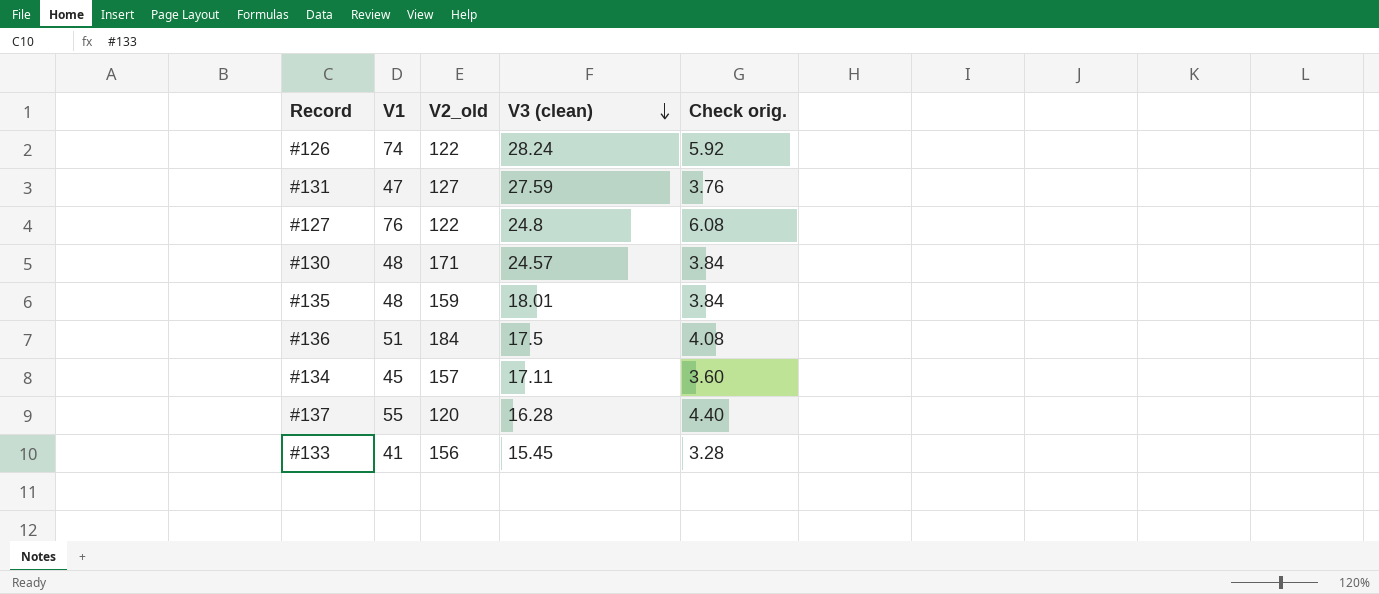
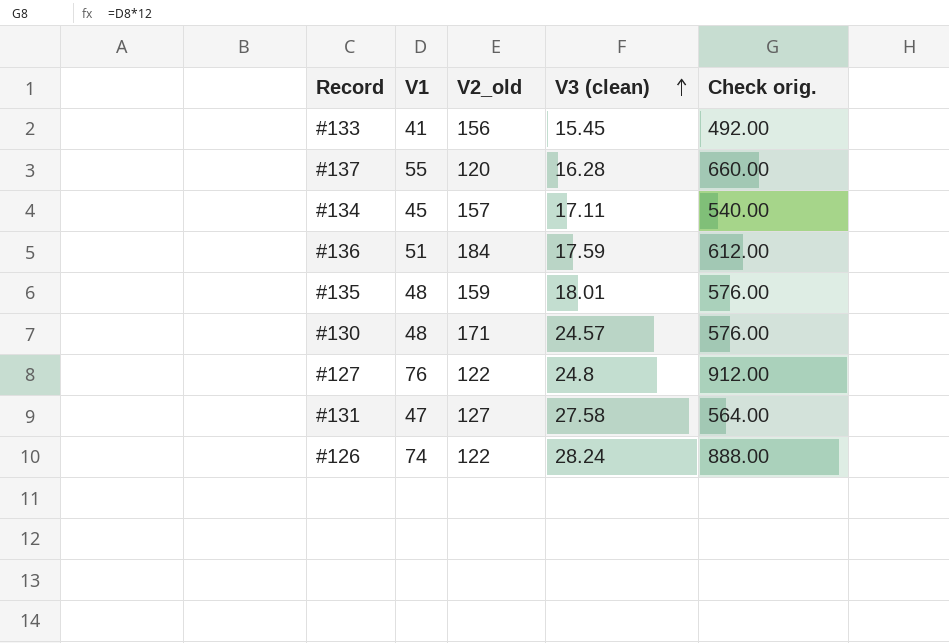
row order: V3 (clean) descending -> V3 (clean) ascending
column Check orig. | formula: [V1] * 0.08 -> [V1] * 12
#136 | V3 (clean): 17.5 -> 17.59
#131 | V3 (clean): 27.59 -> 27.58

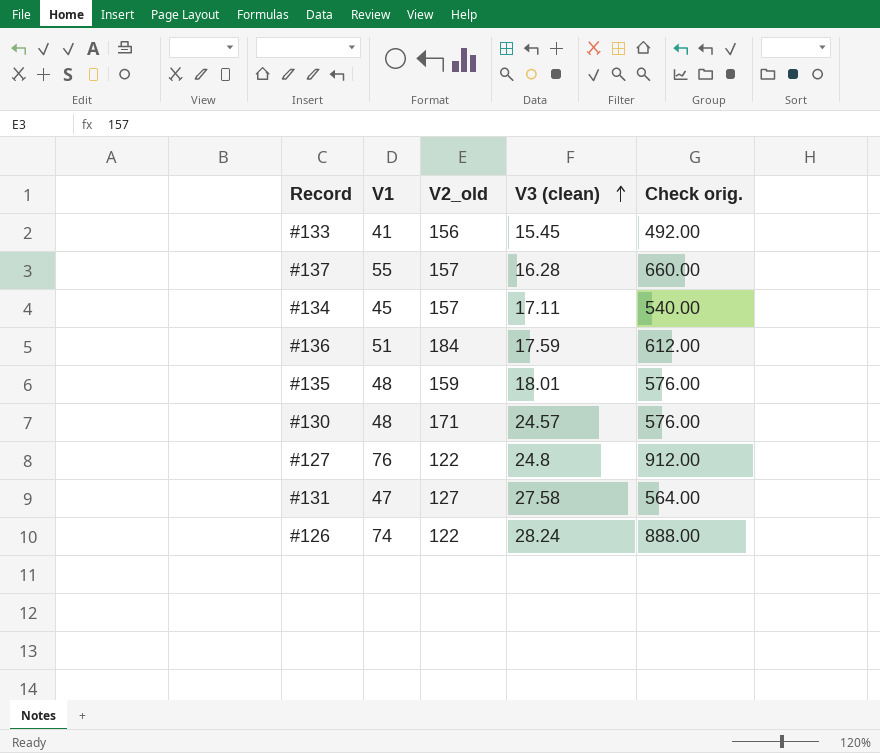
#137 | V2_old: 120 -> 157

